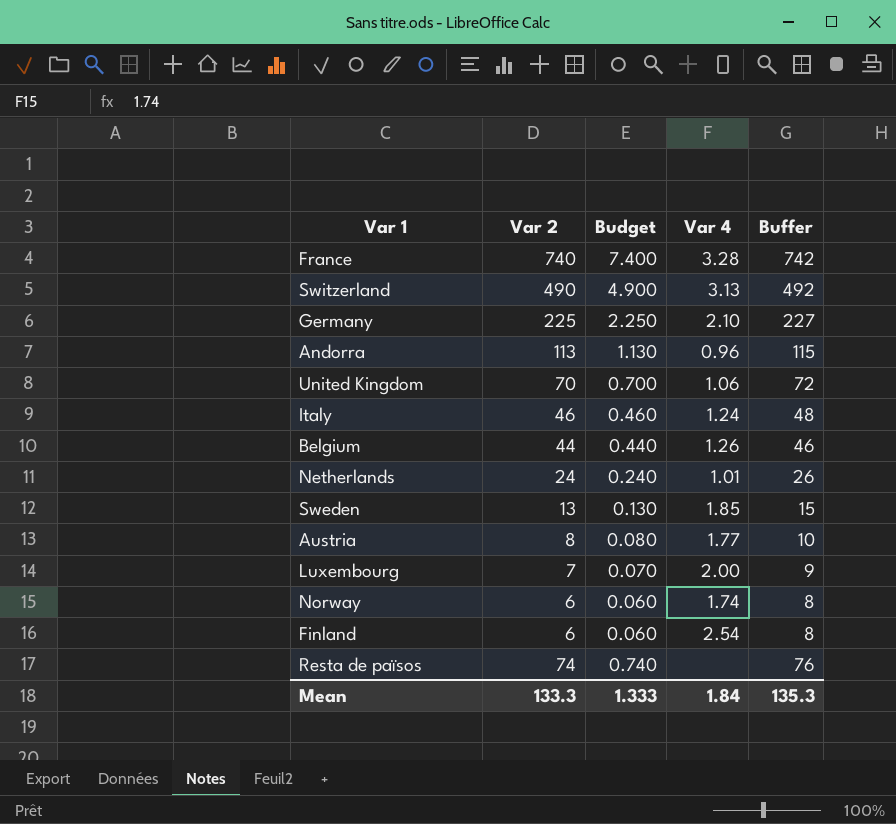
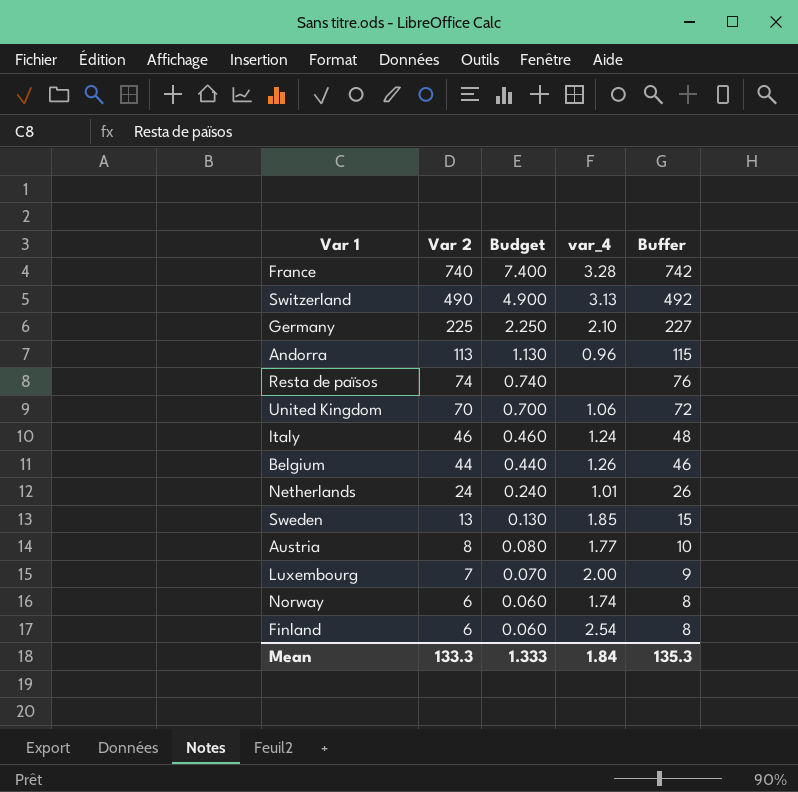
row order: none -> Var 2 descending
column name: Var 4 -> var_4

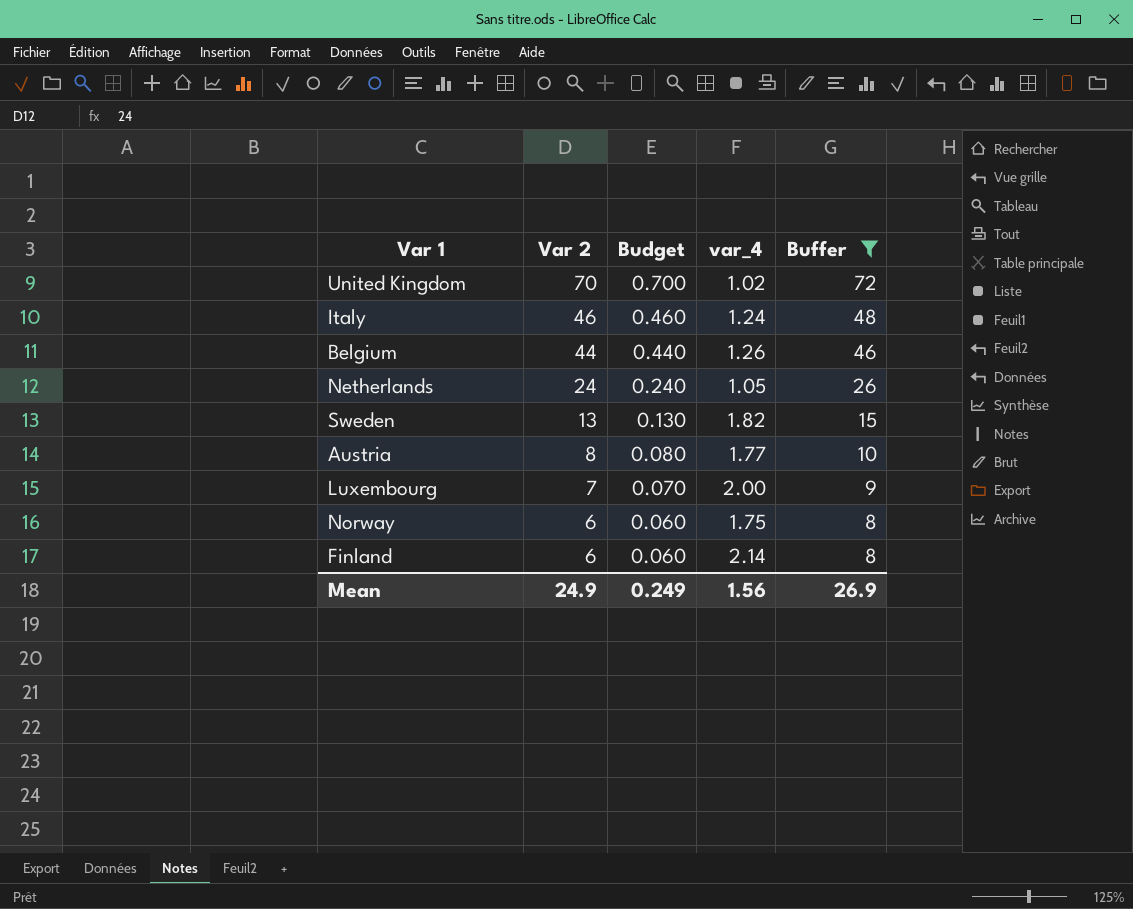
filter: none -> Buffer <= 72
United Kingdom | var_4: 1.06 -> 1.02
Netherlands | var_4: 1.01 -> 1.05
Sweden | var_4: 1.85 -> 1.82
Norway | var_4: 1.74 -> 1.75
Finland | var_4: 2.54 -> 2.14
Mean | Var 2: 133.3 -> 24.9
Mean | Budget: 1.333 -> 0.249
Mean | var_4: 1.84 -> 1.56
Mean | Buffer: 135.3 -> 26.9

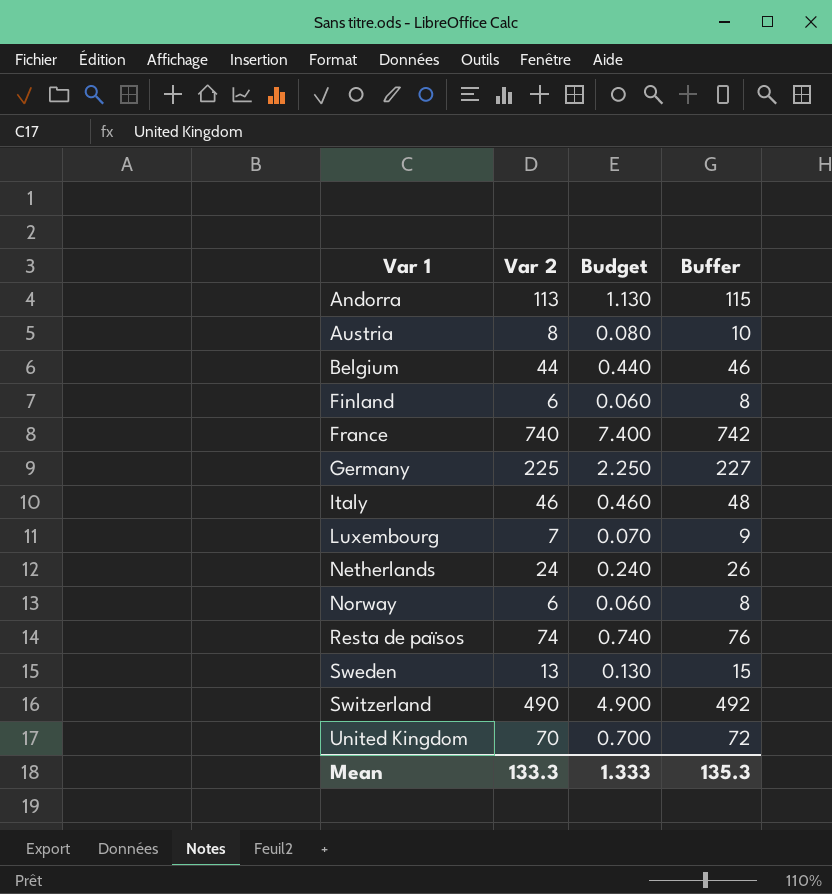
filter: Buffer <= 72 -> none
row order: Var 2 descending -> Var 1 ascending
column var_4 | position: 4 -> none
Mean | Var 2: 24.9 -> 133.3
Mean | Budget: 0.249 -> 1.333
Mean | Buffer: 26.9 -> 135.3

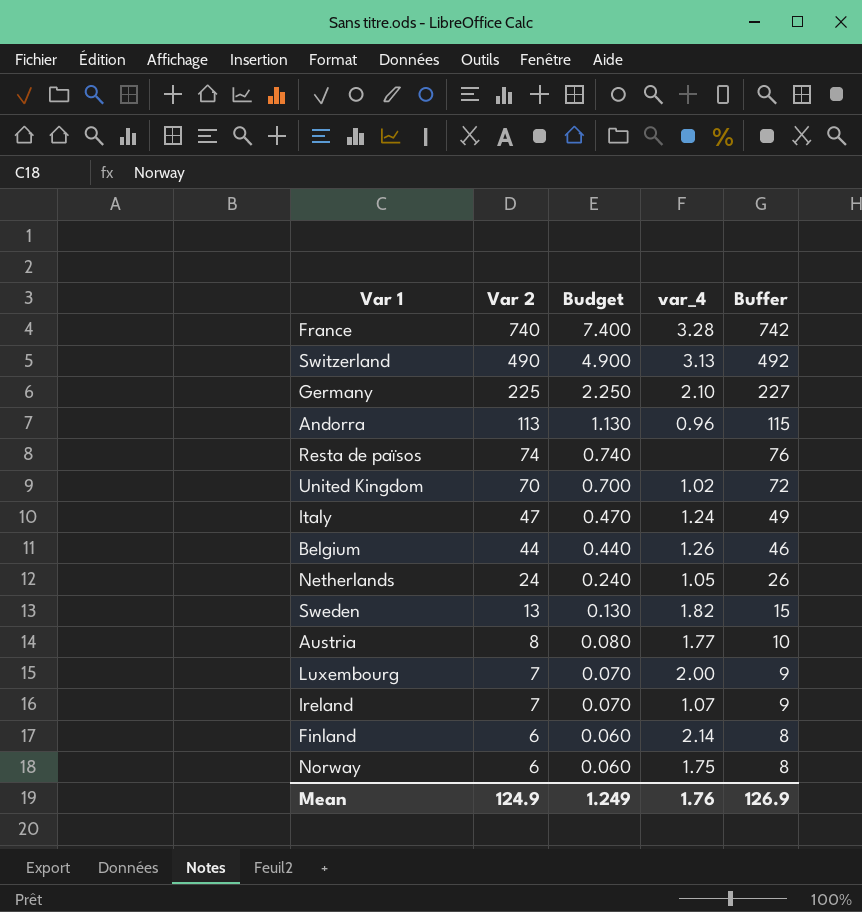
row order: Var 1 ascending -> Var 2 descending
column var_4 | position: none -> 4
Italy | Var 2: 46 -> 47
Italy | Budget: 0.460 -> 0.470
Italy | Buffer: 48 -> 49
row Ireland: none -> 7 | 0.070 | 1.07 | 9
Mean | Var 2: 133.3 -> 124.9
Mean | Budget: 1.333 -> 1.249
Mean | Buffer: 135.3 -> 126.9

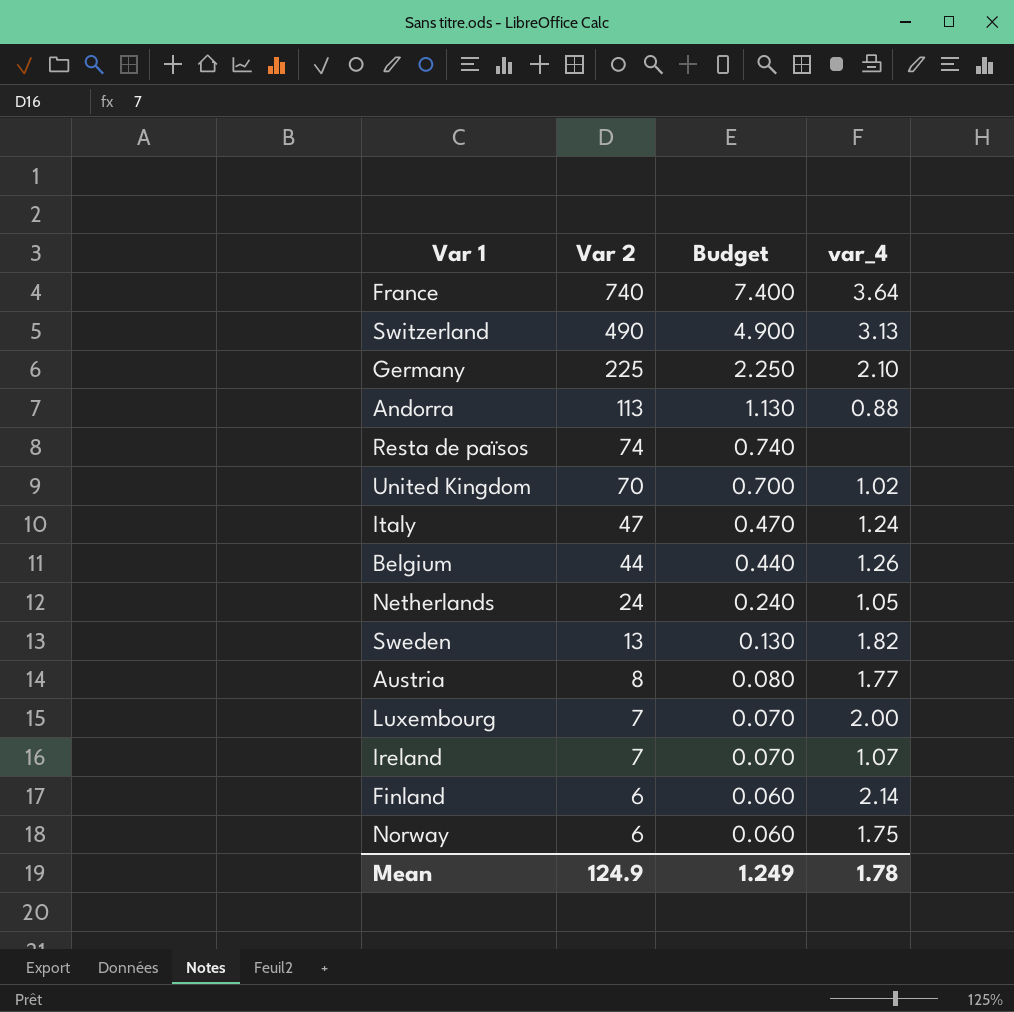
column Buffer | formula: [Var 2] + 2 -> none
France | var_4: 3.28 -> 3.64
Andorra | var_4: 0.96 -> 0.88
Mean | var_4: 1.76 -> 1.78

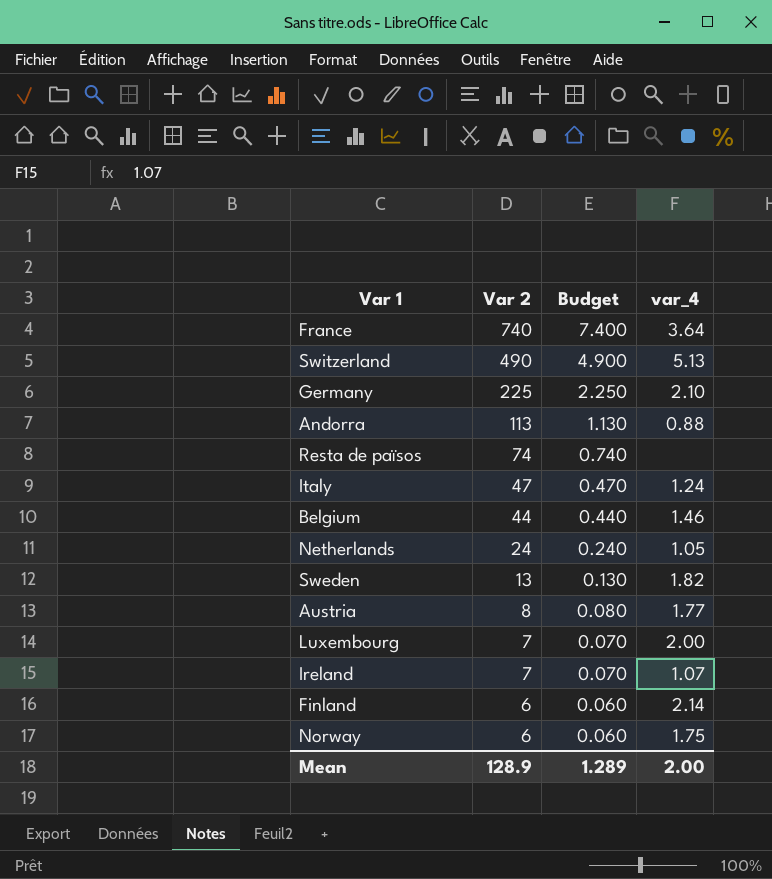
row United Kingdom: 70 | 0.700 | 1.02 -> none
Switzerland | var_4: 3.13 -> 5.13
Belgium | var_4: 1.26 -> 1.46
Mean | Var 2: 124.9 -> 128.9
Mean | Budget: 1.249 -> 1.289
Mean | var_4: 1.78 -> 2.00

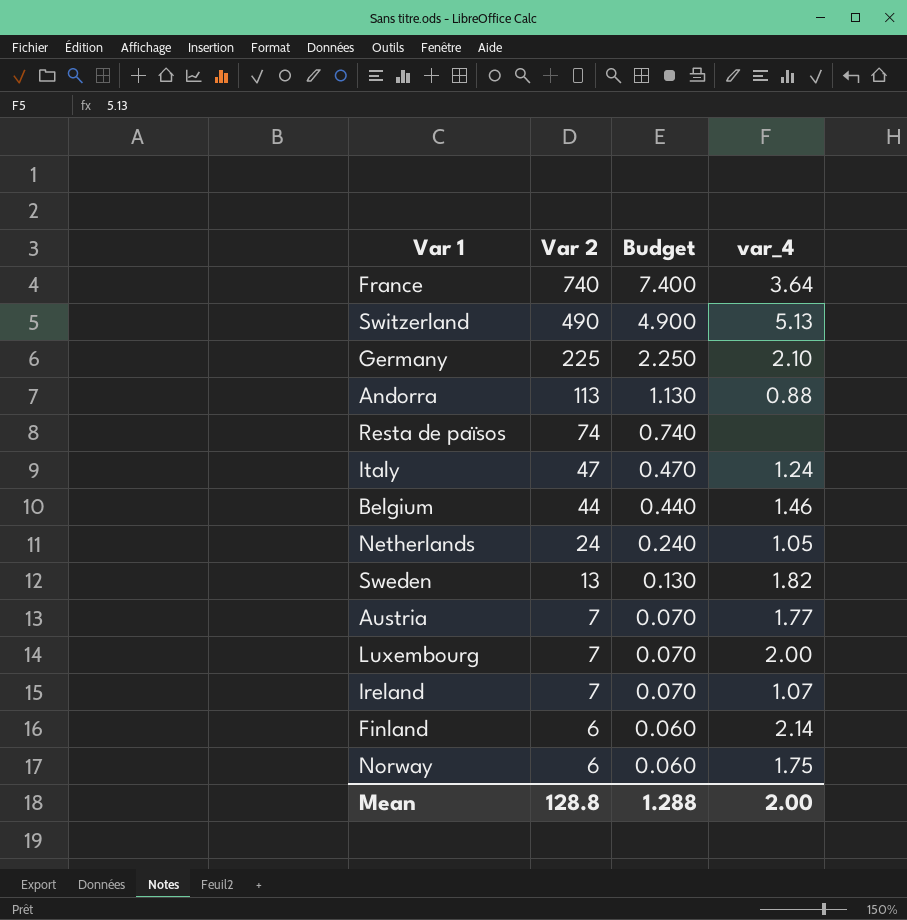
Austria | Var 2: 8 -> 7
Austria | Budget: 0.080 -> 0.070
Mean | Var 2: 128.9 -> 128.8
Mean | Budget: 1.289 -> 1.288

